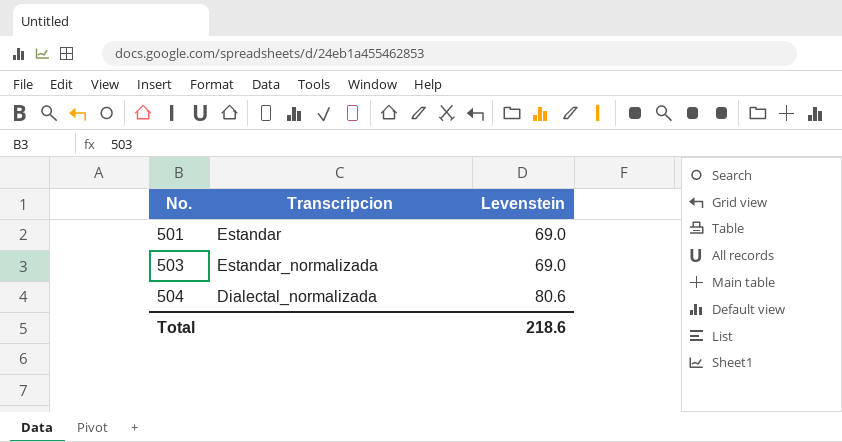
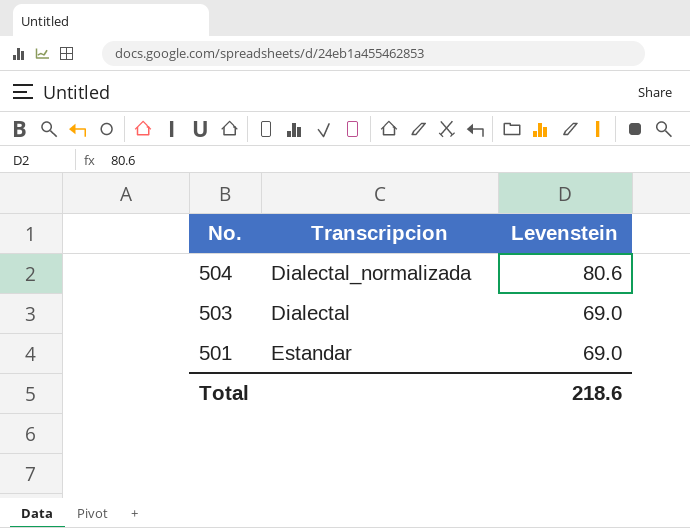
row order: No. ascending -> No. descending
503 | Transcripcion: Estandar_normalizada -> Dialectal

